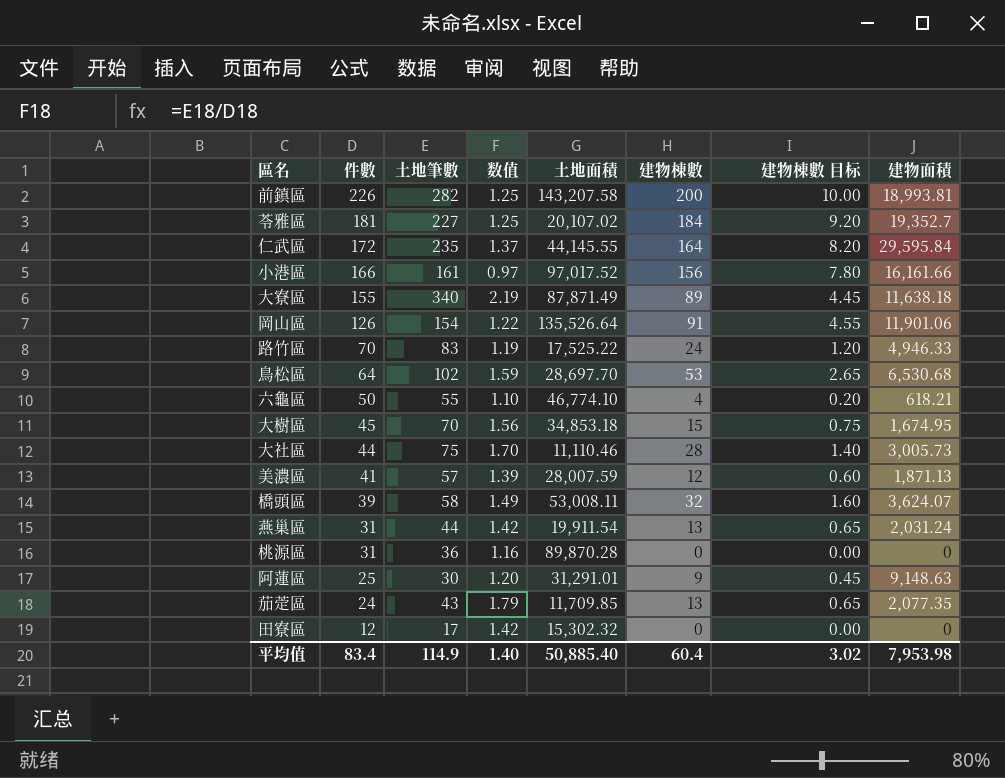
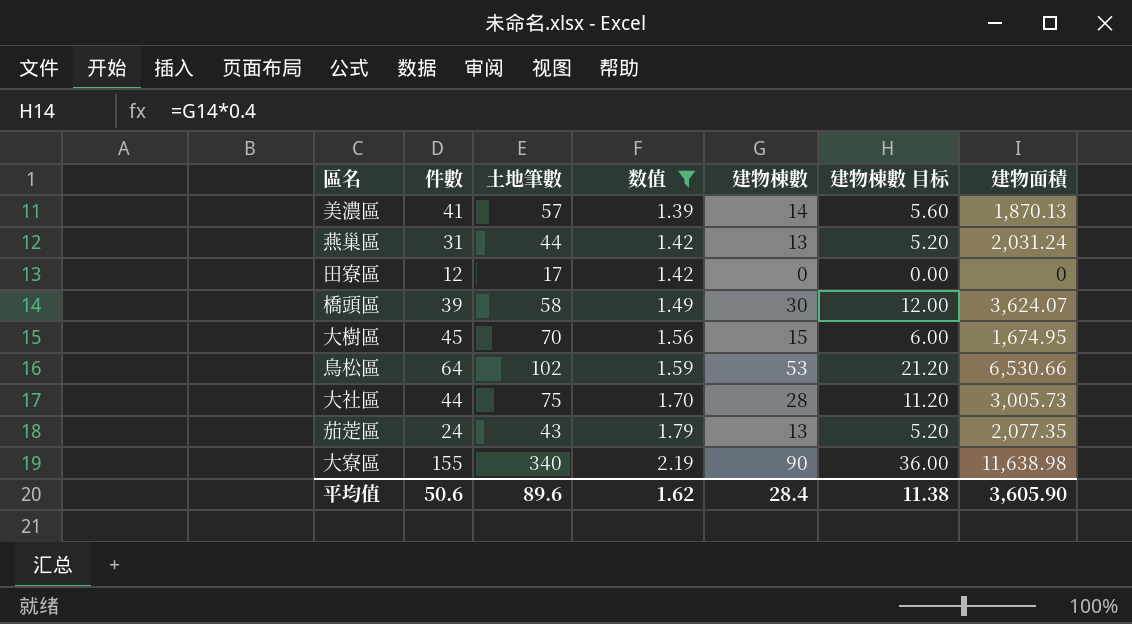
filter: none -> 数值 >= 1.39
row order: 件數 descending -> 数值 ascending
column 土地面積 | position: 5 -> none
column 建物棟數 目标 | formula: [建物棟數] * 0.05 -> [建物棟數] * 0.4
美濃區 | 建物棟數: 12 -> 14
美濃區 | 建物面積: 1,871.13 -> 1,870.13
橋頭區 | 建物棟數: 32 -> 30
鳥松區 | 建物面積: 6,530.68 -> 6,530.66
大寮區 | 建物棟數: 89 -> 90
大寮區 | 建物面積: 11,638.18 -> 11,638.98
平均值 | 件數: 83.4 -> 50.6
平均值 | 土地筆數: 114.9 -> 89.6
平均值 | 数值: 1.40 -> 1.62
平均值 | 建物棟數: 60.4 -> 28.4
平均值 | 建物棟數 目标: 3.02 -> 11.38
平均值 | 建物面積: 7,953.98 -> 3,605.90

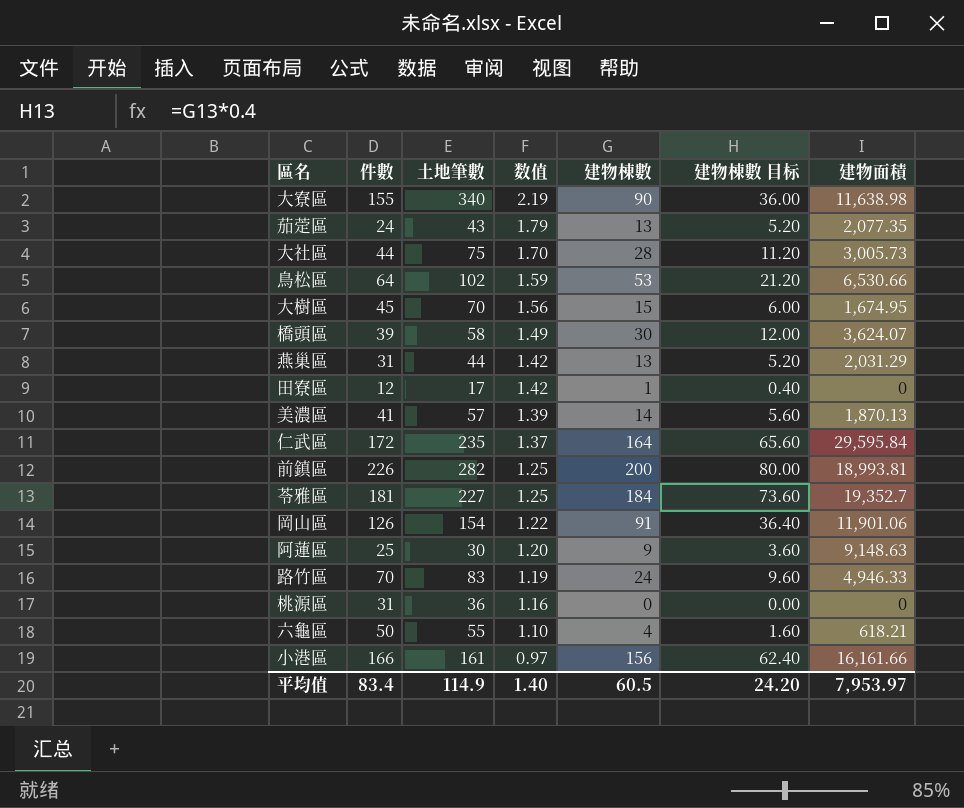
filter: 数值 >= 1.39 -> none
row order: 数值 ascending -> 数值 descending
燕巢區 | 建物面積: 2,031.24 -> 2,031.29
田寮區 | 建物棟數: 0 -> 1
田寮區 | 建物棟數 目标: 0.00 -> 0.40
平均值 | 件數: 50.6 -> 83.4
平均值 | 土地筆數: 89.6 -> 114.9
平均值 | 数值: 1.62 -> 1.40
平均值 | 建物棟數: 28.4 -> 60.5
平均值 | 建物棟數 目标: 11.38 -> 24.20
平均值 | 建物面積: 3,605.90 -> 7,953.97

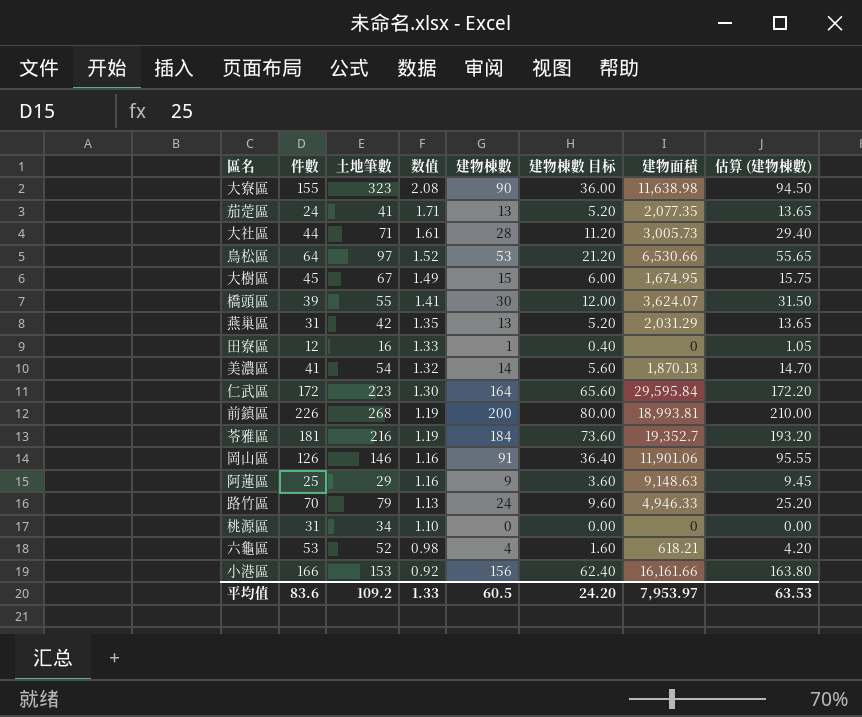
column 估算 (建物棟數) | formula: none -> [建物棟數] * 1.05
大寮區 | 土地筆數: 340 -> 323
大寮區 | 数值: 2.19 -> 2.08
茄萣區 | 土地筆數: 43 -> 41
茄萣區 | 数值: 1.79 -> 1.71
大社區 | 土地筆數: 75 -> 71
大社區 | 数值: 1.70 -> 1.61
鳥松區 | 土地筆數: 102 -> 97
鳥松區 | 数值: 1.59 -> 1.52
大樹區 | 土地筆數: 70 -> 67
大樹區 | 数值: 1.56 -> 1.49
橋頭區 | 土地筆數: 58 -> 55
橋頭區 | 数值: 1.49 -> 1.41
燕巢區 | 土地筆數: 44 -> 42
燕巢區 | 数值: 1.42 -> 1.35
田寮區 | 土地筆數: 17 -> 16
田寮區 | 数值: 1.42 -> 1.33
美濃區 | 土地筆數: 57 -> 54
美濃區 | 数值: 1.39 -> 1.32
仁武區 | 土地筆數: 235 -> 223
仁武區 | 数值: 1.37 -> 1.30
前鎮區 | 土地筆數: 282 -> 268
前鎮區 | 数值: 1.25 -> 1.19
苓雅區 | 土地筆數: 227 -> 216
苓雅區 | 数值: 1.25 -> 1.19
岡山區 | 土地筆數: 154 -> 146
岡山區 | 数值: 1.22 -> 1.16
阿蓮區 | 土地筆數: 30 -> 29
阿蓮區 | 数值: 1.20 -> 1.16
路竹區 | 土地筆數: 83 -> 79
路竹區 | 数值: 1.19 -> 1.13
桃源區 | 土地筆數: 36 -> 34
桃源區 | 数值: 1.16 -> 1.10
六龜區 | 件數: 50 -> 53
六龜區 | 土地筆數: 55 -> 52
六龜區 | 数值: 1.10 -> 0.98
小港區 | 土地筆數: 161 -> 153
小港區 | 数值: 0.97 -> 0.92
平均值 | 件數: 83.4 -> 83.6
平均值 | 土地筆數: 114.9 -> 109.2
平均值 | 数值: 1.40 -> 1.33

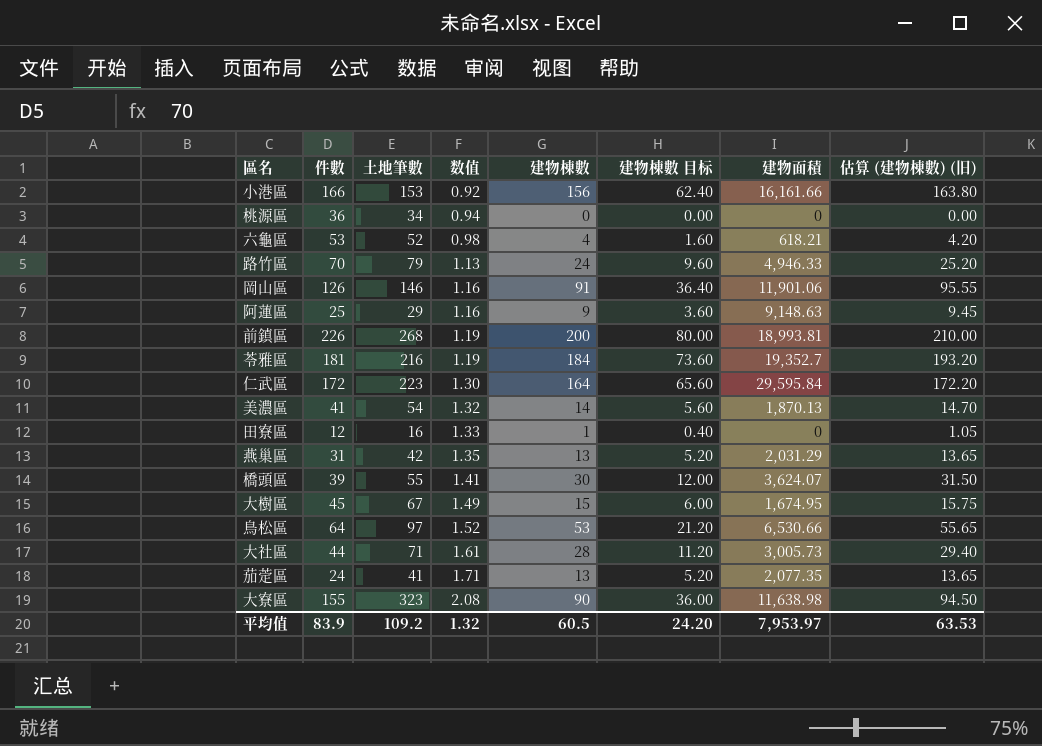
row order: 数值 descending -> 数值 ascending
column name: 估算 (建物棟數) -> 估算 (建物棟數) (旧)
桃源區 | 件數: 31 -> 36
桃源區 | 数值: 1.10 -> 0.94
平均值 | 件數: 83.6 -> 83.9
平均值 | 数值: 1.33 -> 1.32

